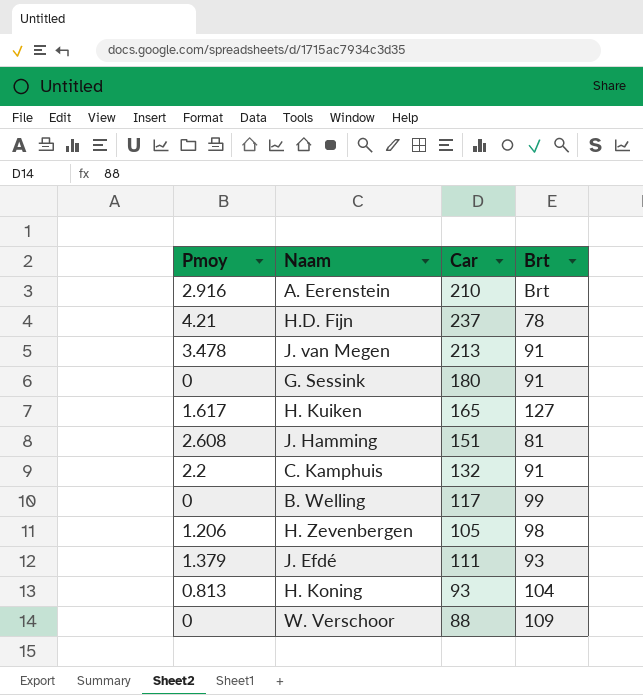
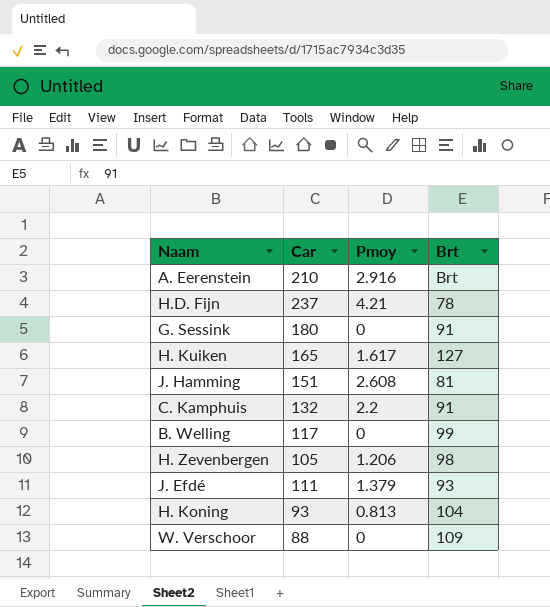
column Pmoy | position: 1 -> 3
row J. van Megen: 3.478 | 213 | 91 -> none

